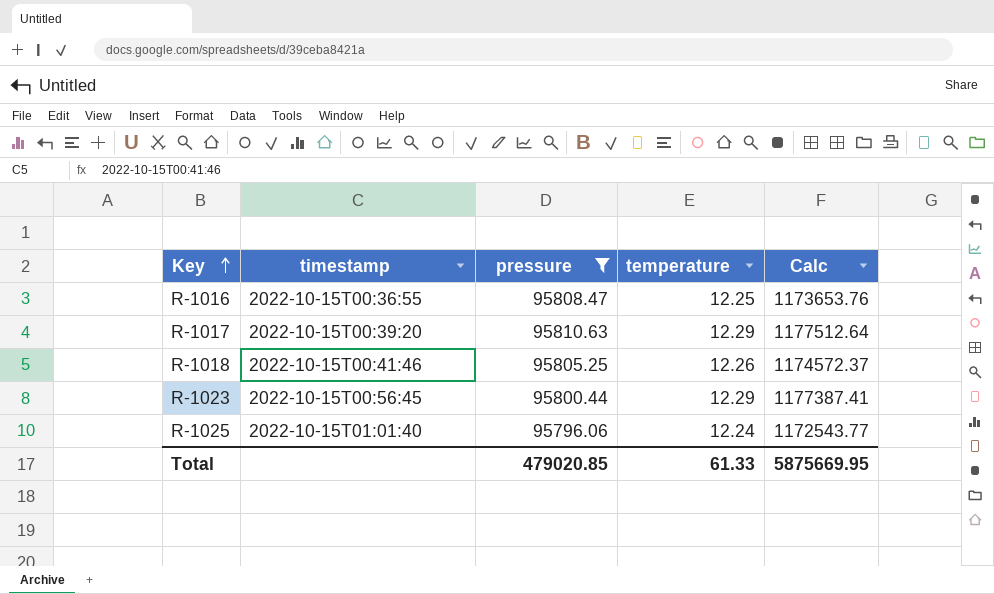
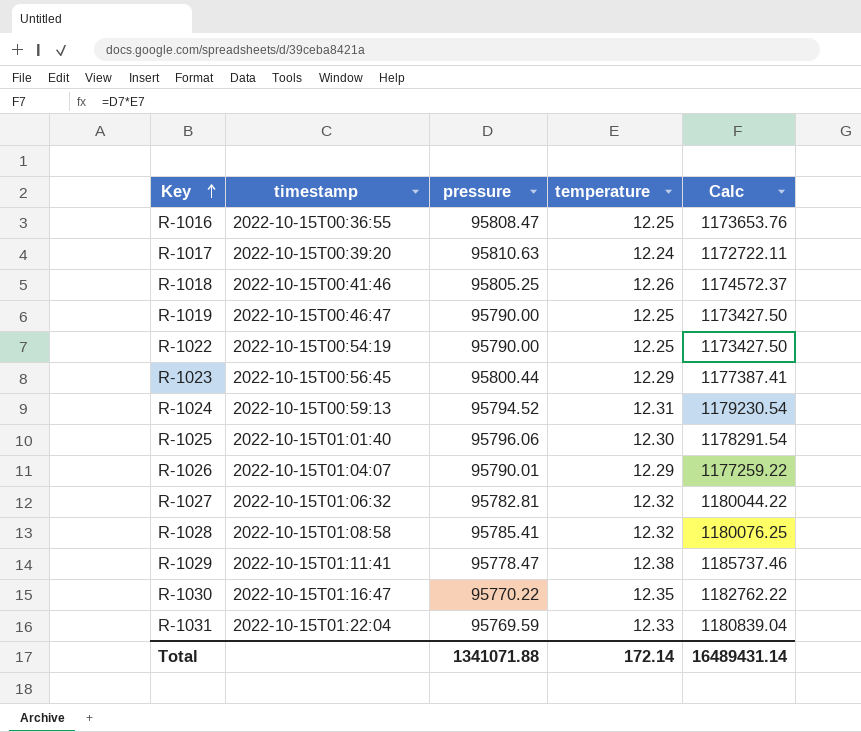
filter: pressure >= 95796.06 -> none
R-1017 | temperature: 12.29 -> 12.24
R-1017 | Calc: 1177512.64 -> 1172722.11
R-1025 | temperature: 12.24 -> 12.30
R-1025 | Calc: 1172543.77 -> 1178291.54
Total | pressure: 479020.85 -> 1341071.88
Total | temperature: 61.33 -> 172.14
Total | Calc: 5875669.95 -> 16489431.14

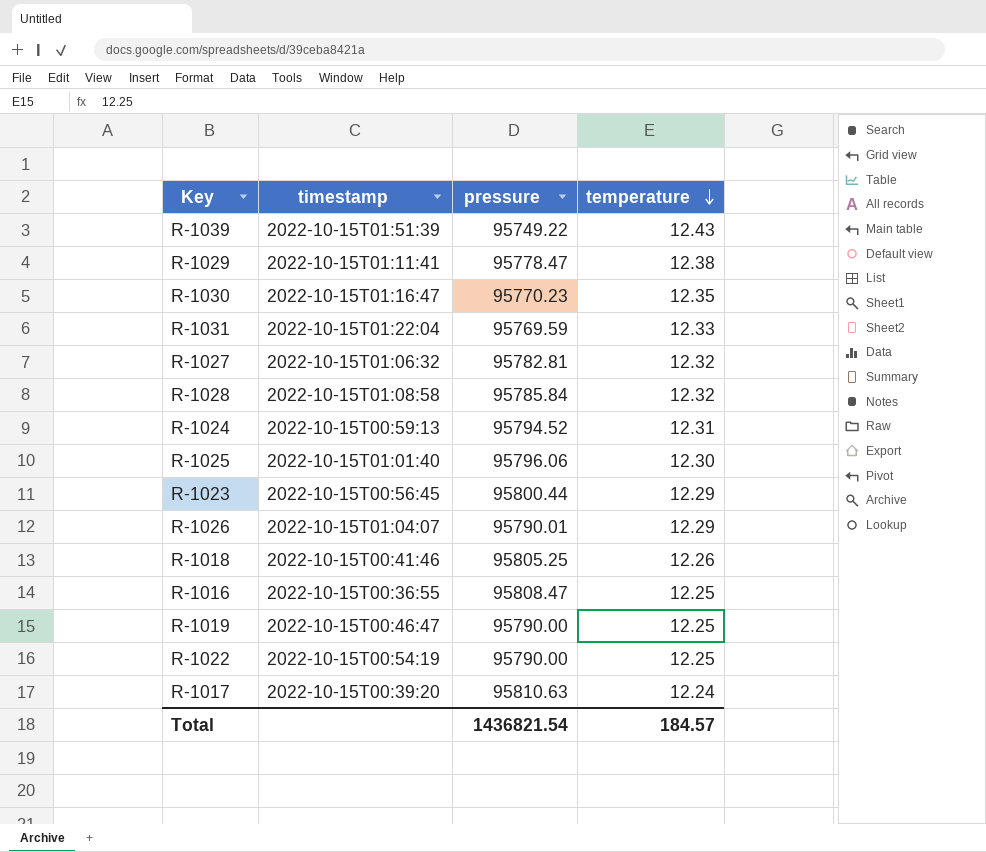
row order: Key ascending -> temperature descending
column Calc | formula: [pressure] * [temperature] -> none
row R-1039: none -> 2022-10-15T01:51:39 | 95749.22 | 12.43
R-1030 | pressure: 95770.22 -> 95770.23
R-1028 | pressure: 95785.41 -> 95785.84
Total | pressure: 1341071.88 -> 1436821.54
Total | temperature: 172.14 -> 184.57

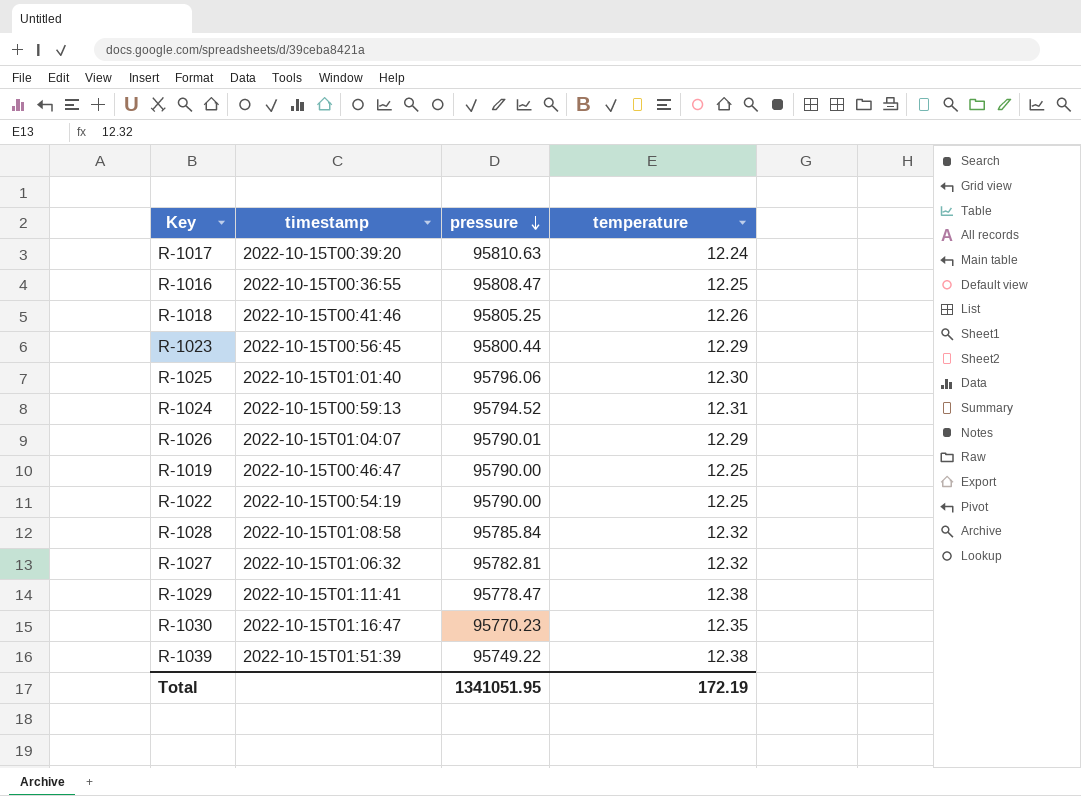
row order: temperature descending -> pressure descending
row R-1031: 2022-10-15T01:22:04 | 95769.59 | 12.33 -> none
R-1039 | temperature: 12.43 -> 12.38
Total | pressure: 1436821.54 -> 1341051.95
Total | temperature: 184.57 -> 172.19

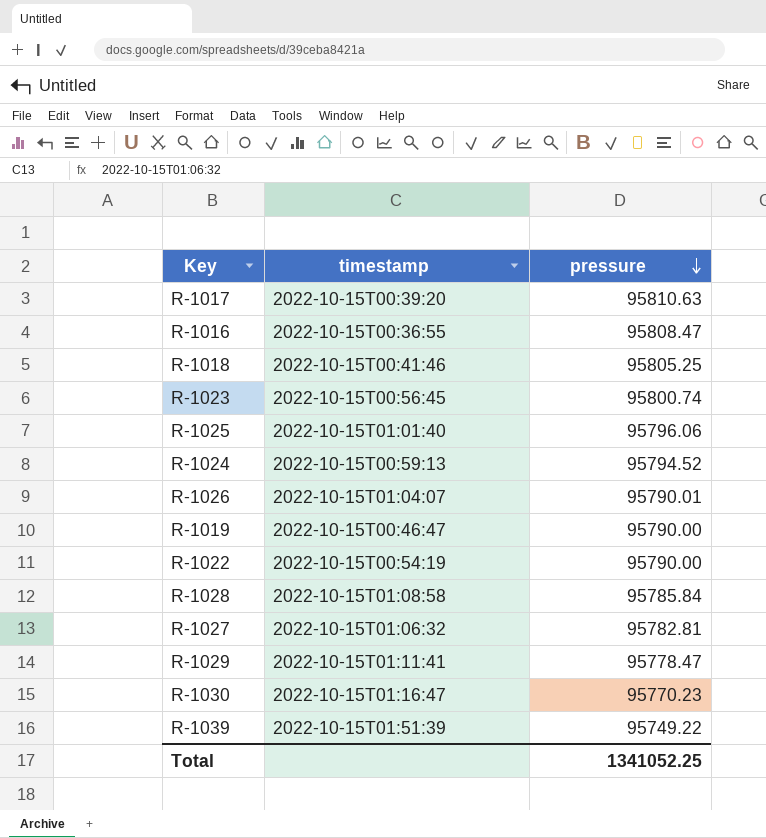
column temperature | position: 4 -> none
R-1023 | pressure: 95800.44 -> 95800.74
Total | pressure: 1341051.95 -> 1341052.25

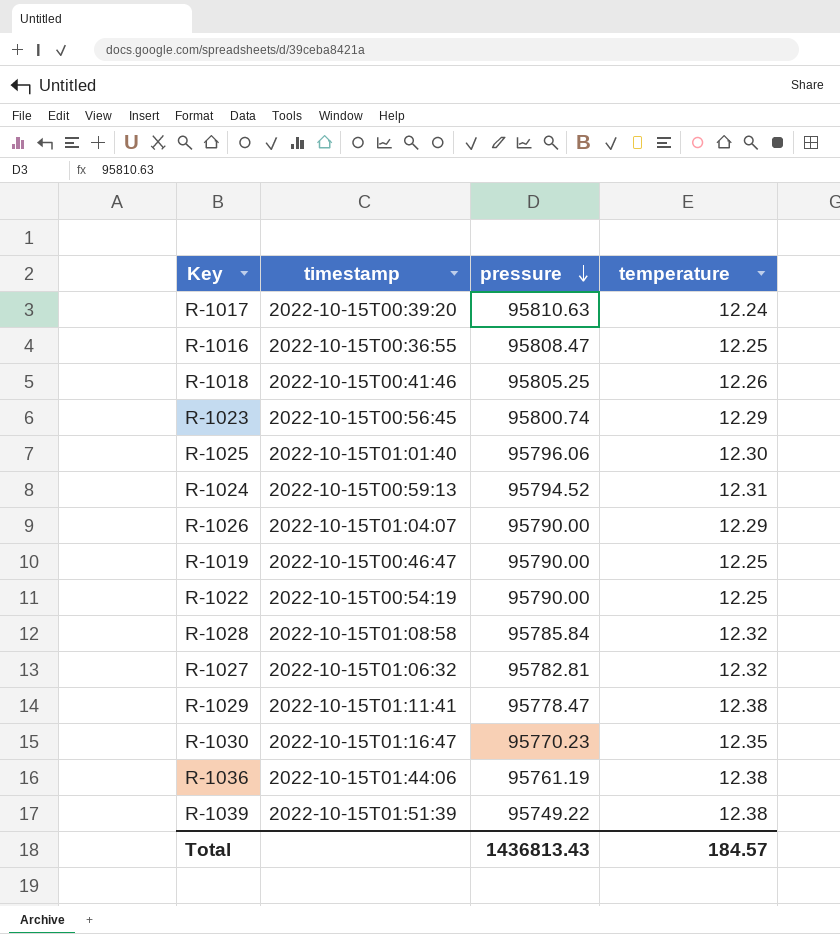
column temperature | position: none -> 4
R-1026 | pressure: 95790.01 -> 95790.00
row R-1036: none -> 2022-10-15T01:44:06 | 95761.19 | 12.38
Total | pressure: 1341052.25 -> 1436813.43

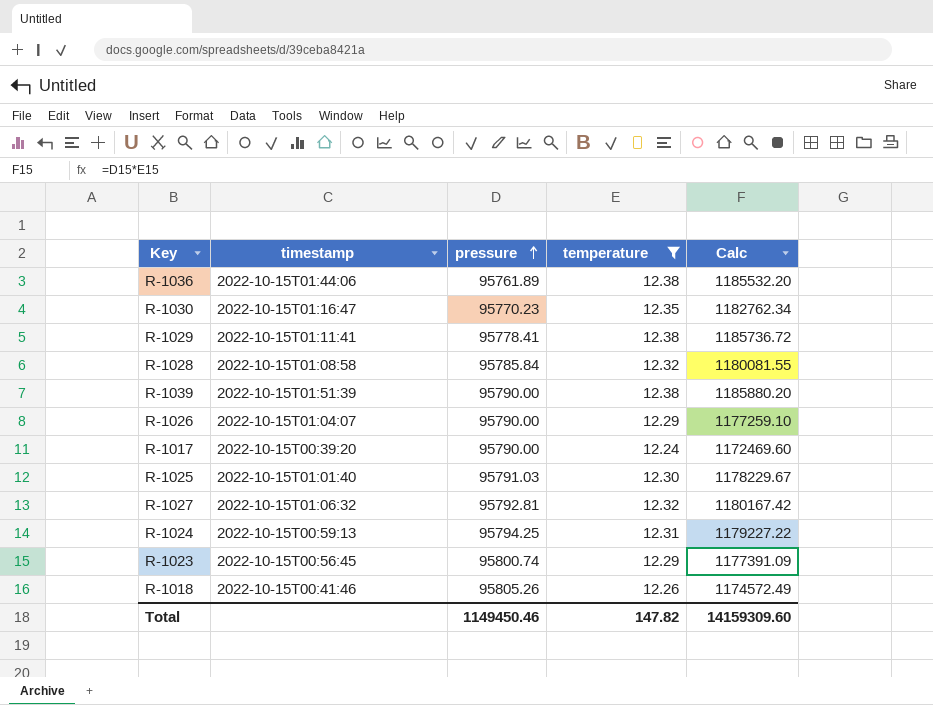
filter: none -> temperature != 12.25
row order: pressure descending -> pressure ascending
column Calc | formula: none -> [pressure] * [temperature]
R-1036 | pressure: 95761.19 -> 95761.89
R-1029 | pressure: 95778.47 -> 95778.41
R-1039 | pressure: 95749.22 -> 95790.00
R-1017 | pressure: 95810.63 -> 95790.00
R-1025 | pressure: 95796.06 -> 95791.03
R-1027 | pressure: 95782.81 -> 95792.81
R-1024 | pressure: 95794.52 -> 95794.25
R-1018 | pressure: 95805.25 -> 95805.26
Total | pressure: 1436813.43 -> 1149450.46
Total | temperature: 184.57 -> 147.82

